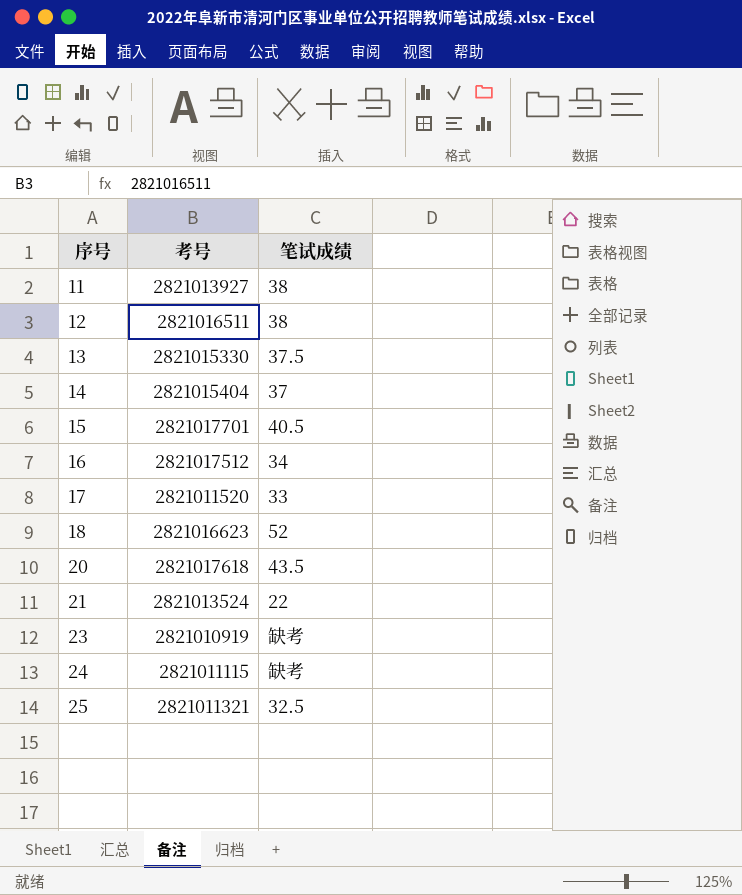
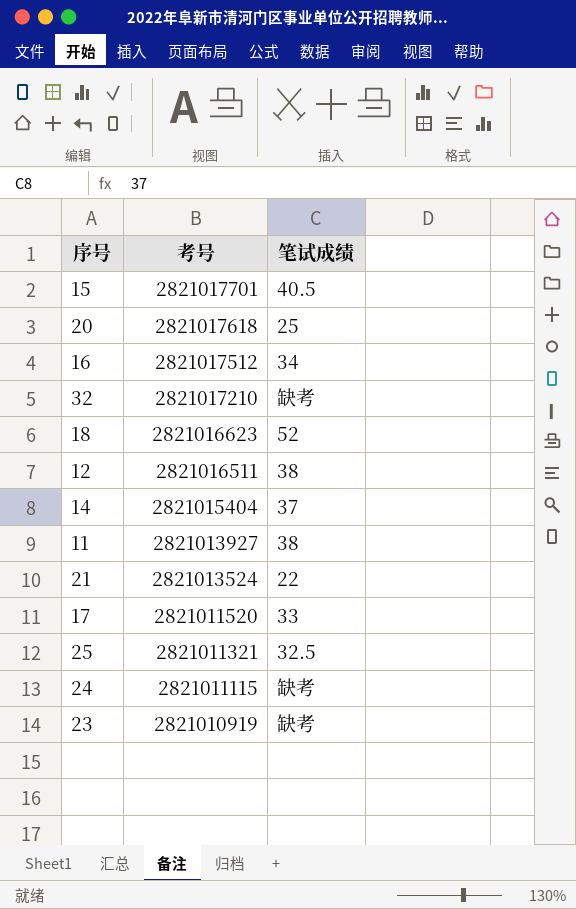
row order: 序号 ascending -> 考号 descending
row 13: 2821015330 | 37.5 -> none
20 | 笔试成绩: 43.5 -> 25
row 32: none -> 2821017210 | 缺考

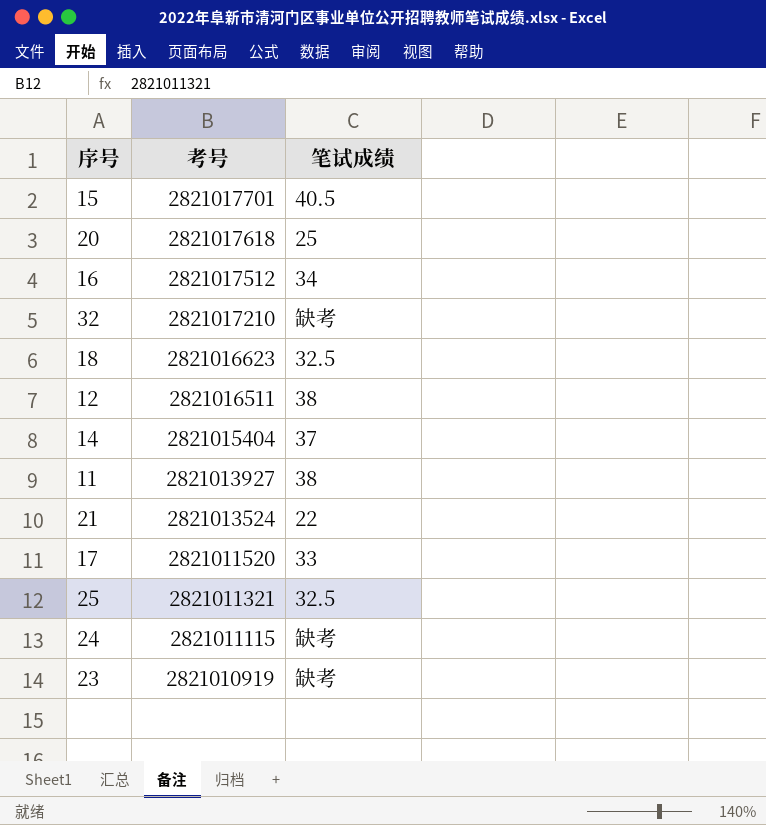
18 | 笔试成绩: 52 -> 32.5

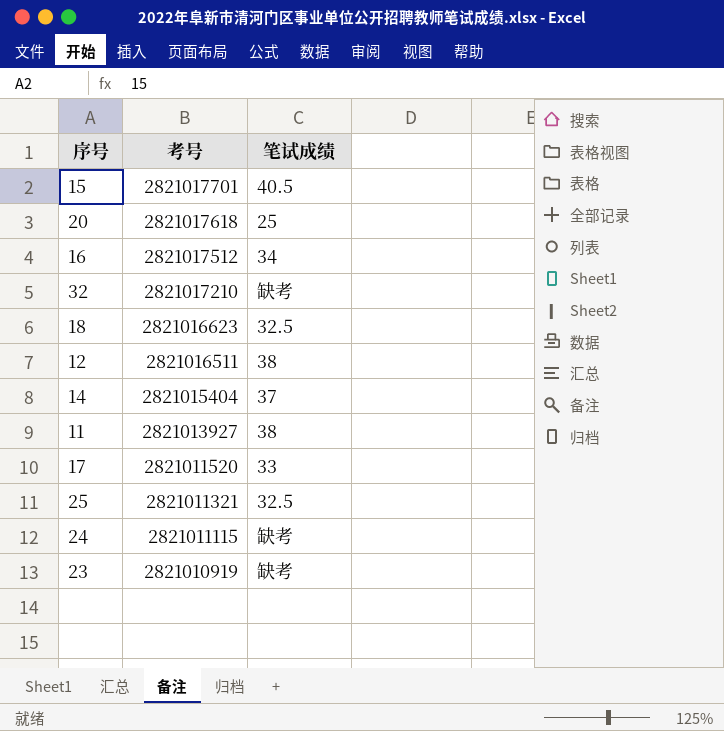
row 21: 2821013524 | 22 -> none

